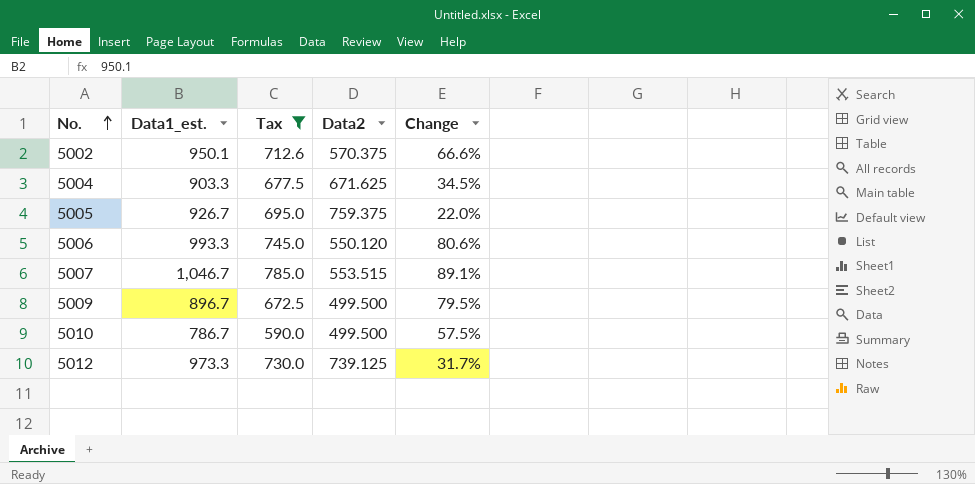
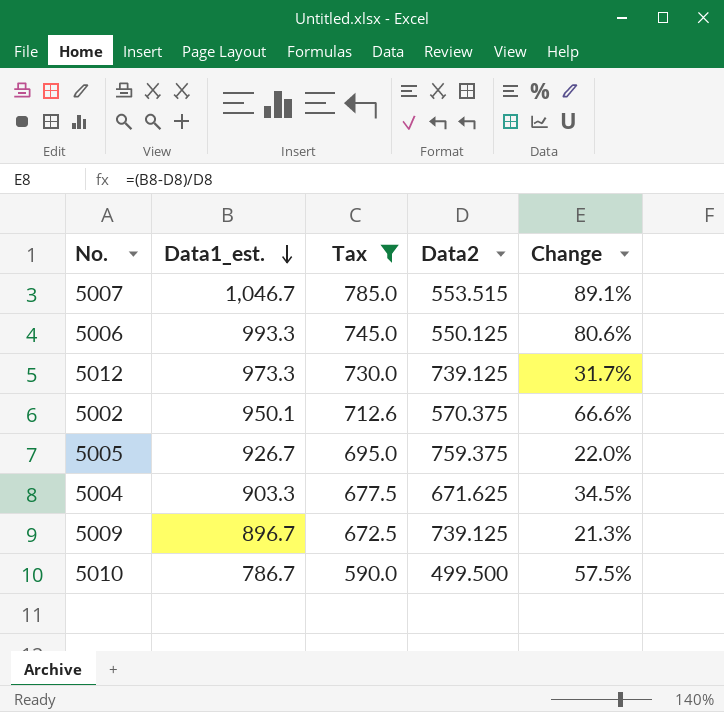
row order: No. ascending -> Data1_est. descending
5006 | Data2: 550.120 -> 550.125
5009 | Data2: 499.500 -> 739.125
5009 | Change: 79.5% -> 21.3%

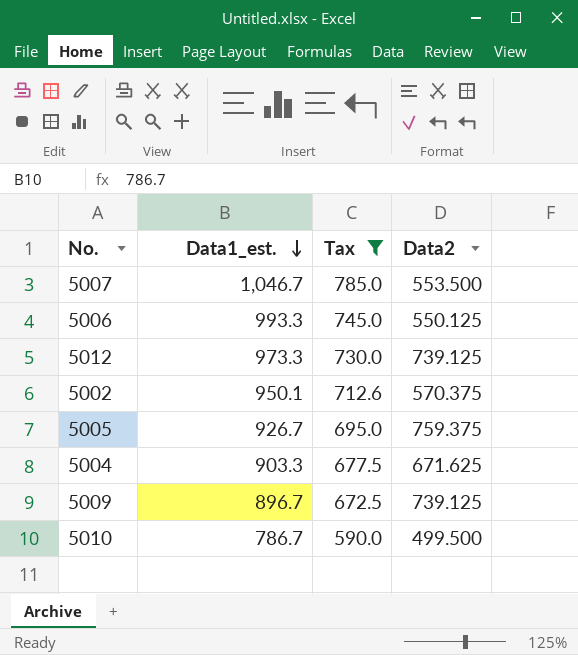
column Change | formula: ([Data1_est.] - [Data2]) / [Data2] -> none
5007 | Data2: 553.515 -> 553.500

